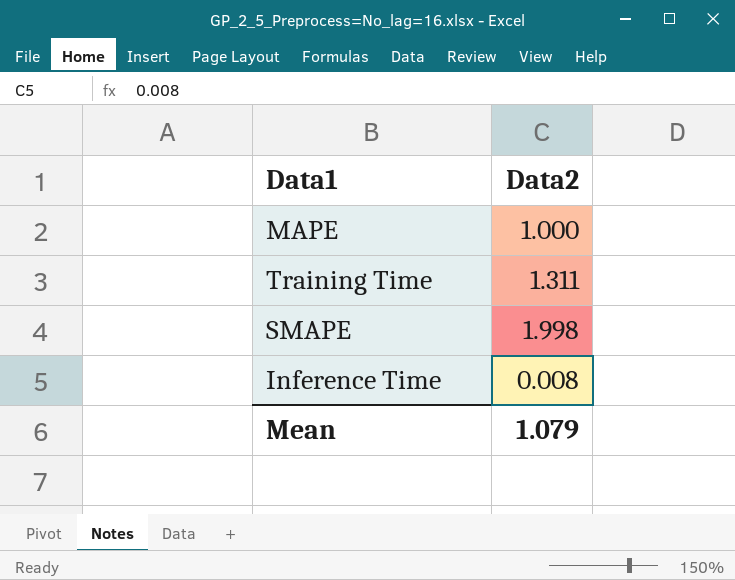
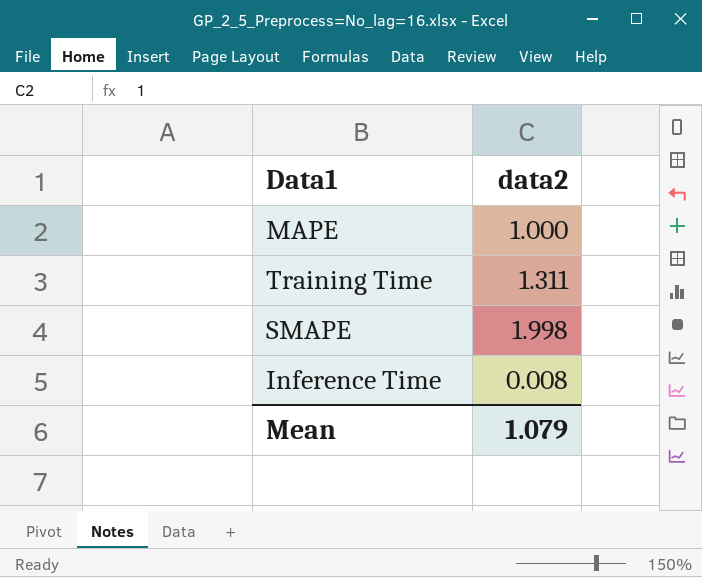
column name: Data2 -> data2

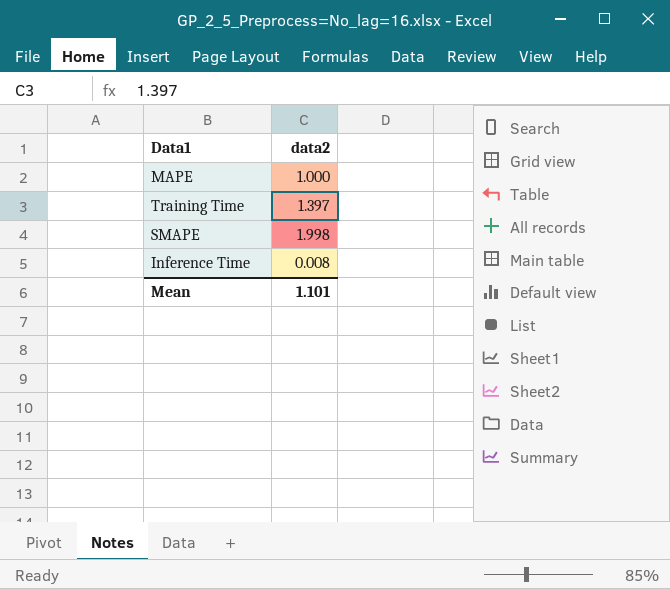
Training Time | data2: 1.311 -> 1.397
Mean | data2: 1.079 -> 1.101

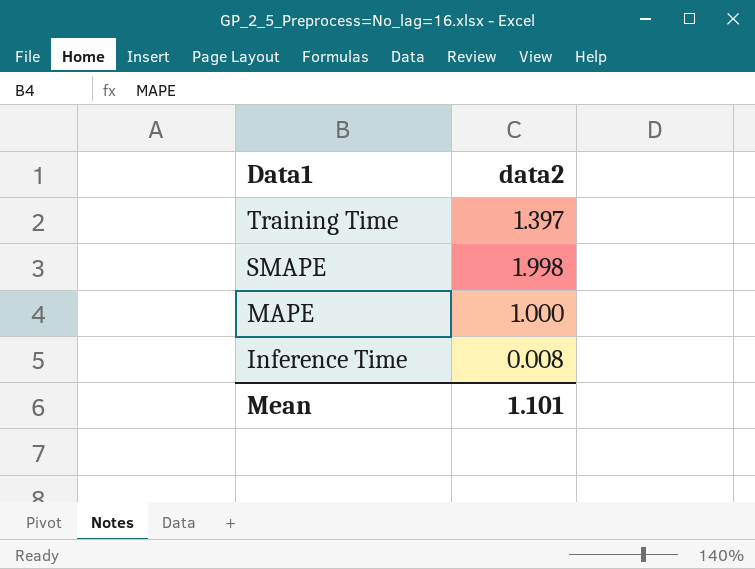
row order: none -> Data1 descending

